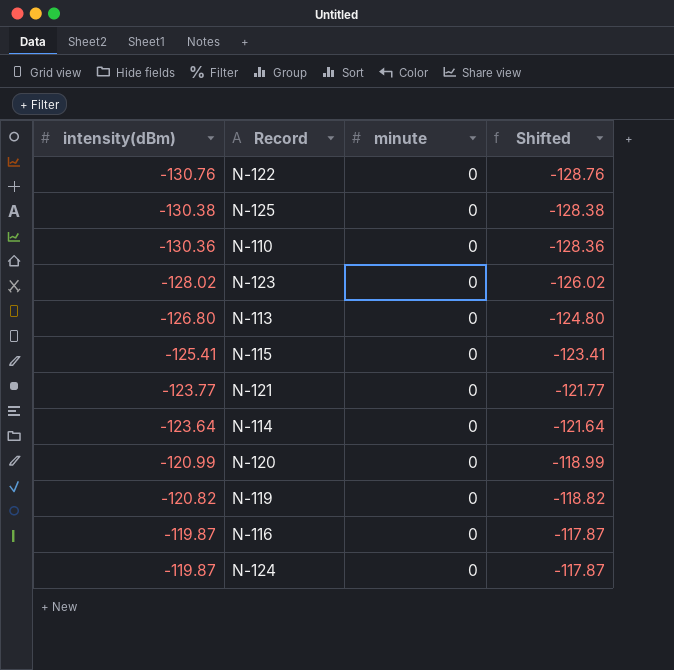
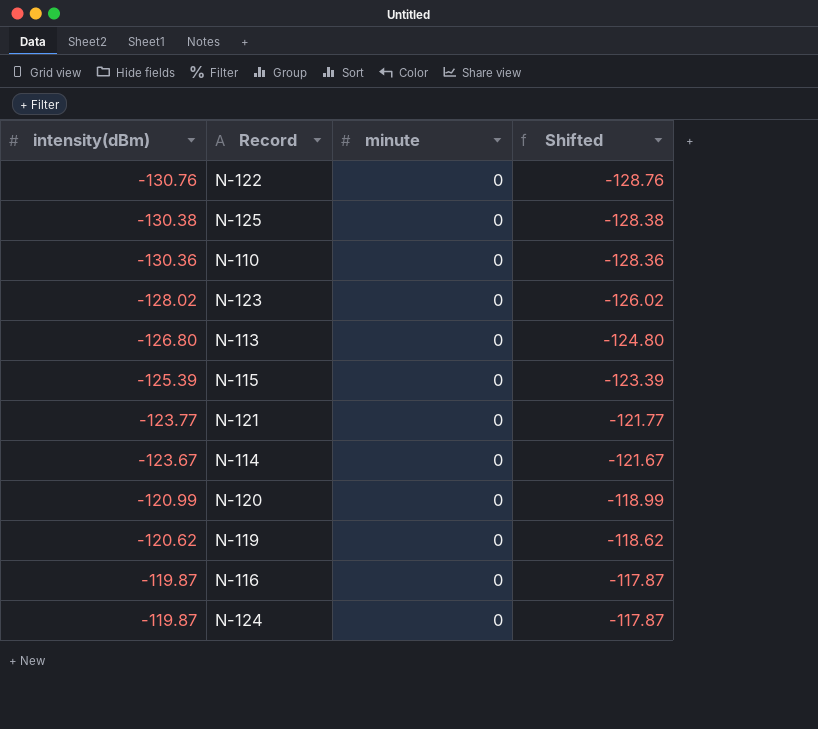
N-115 | intensity(dBm): -125.41 -> -125.39
N-115 | Shifted: -123.41 -> -123.39
N-114 | intensity(dBm): -123.64 -> -123.67
N-114 | Shifted: -121.64 -> -121.67
N-119 | intensity(dBm): -120.82 -> -120.62
N-119 | Shifted: -118.82 -> -118.62

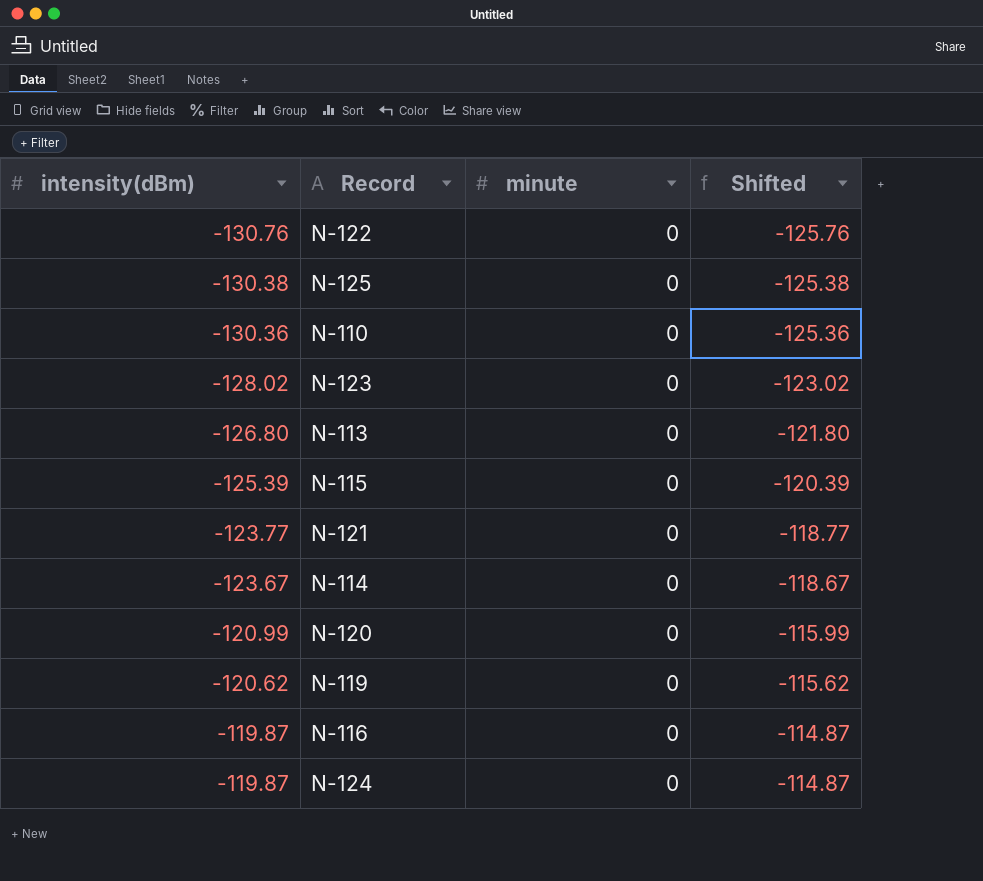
column Shifted | formula: [intensity(dBm)] + 2 -> [intensity(dBm)] + 5

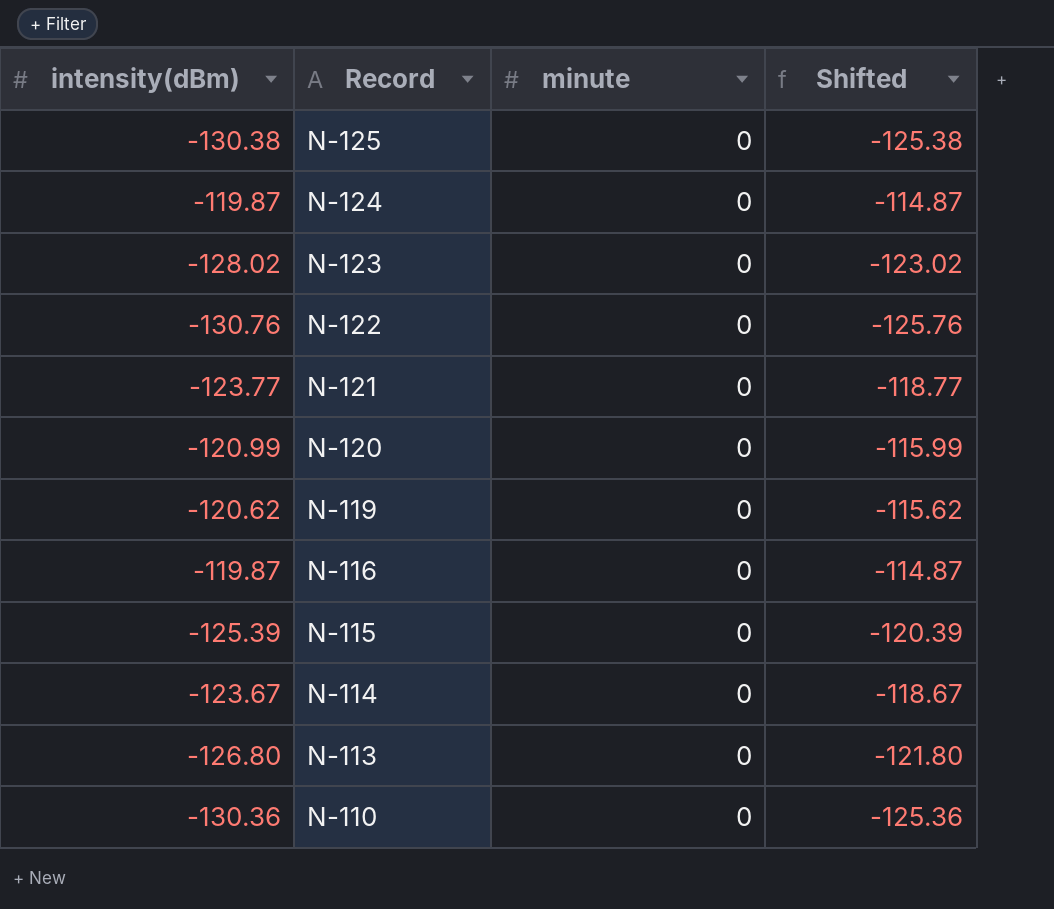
row order: intensity(dBm) ascending -> Record descending

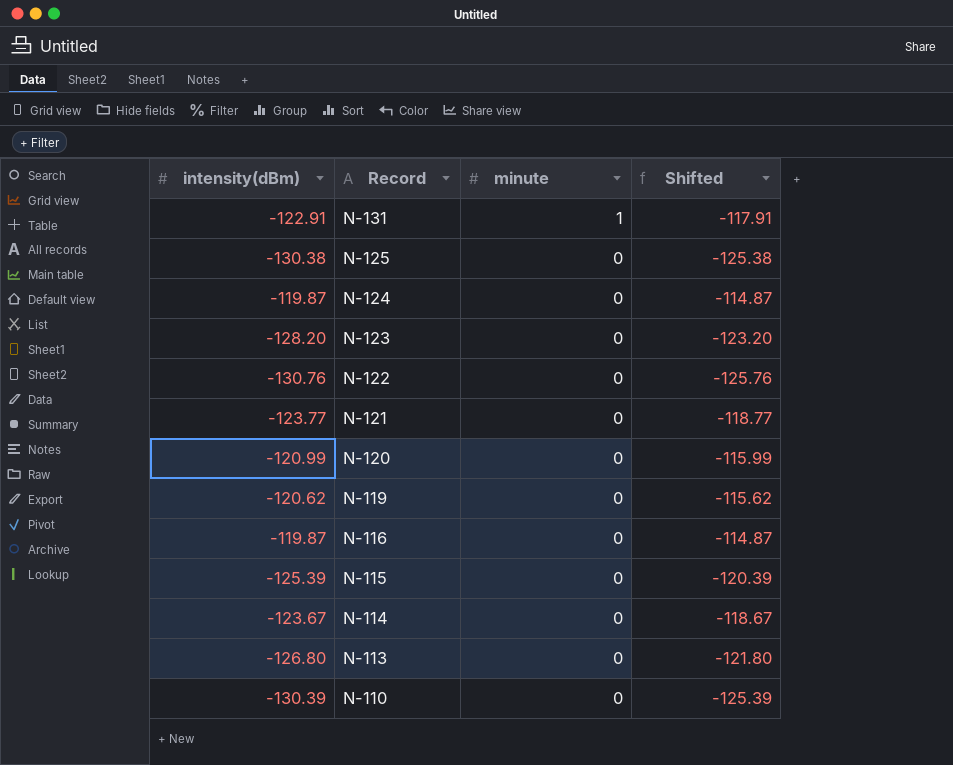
row N-131: none -> -122.91 | 1 | -117.91
N-123 | intensity(dBm): -128.02 -> -128.20
N-123 | Shifted: -123.02 -> -123.20
N-110 | intensity(dBm): -130.36 -> -130.39
N-110 | Shifted: -125.36 -> -125.39

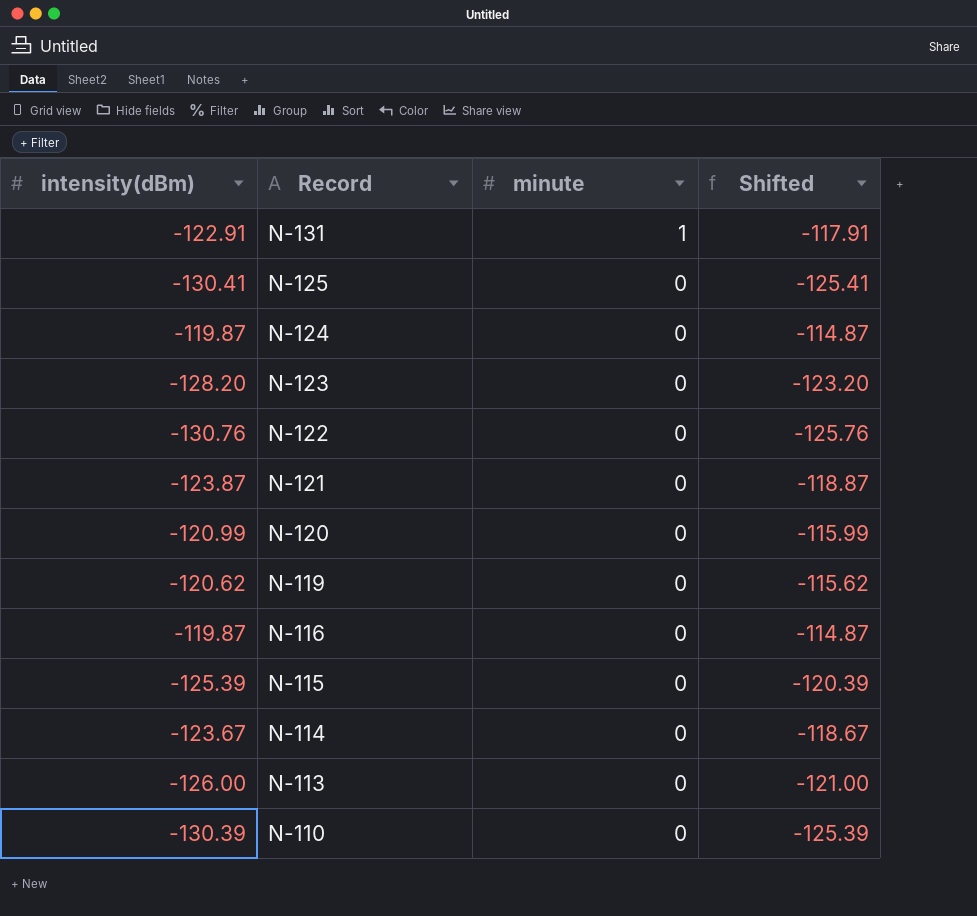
N-125 | intensity(dBm): -130.38 -> -130.41
N-125 | Shifted: -125.38 -> -125.41
N-121 | intensity(dBm): -123.77 -> -123.87
N-121 | Shifted: -118.77 -> -118.87
N-113 | intensity(dBm): -126.80 -> -126.00
N-113 | Shifted: -121.80 -> -121.00

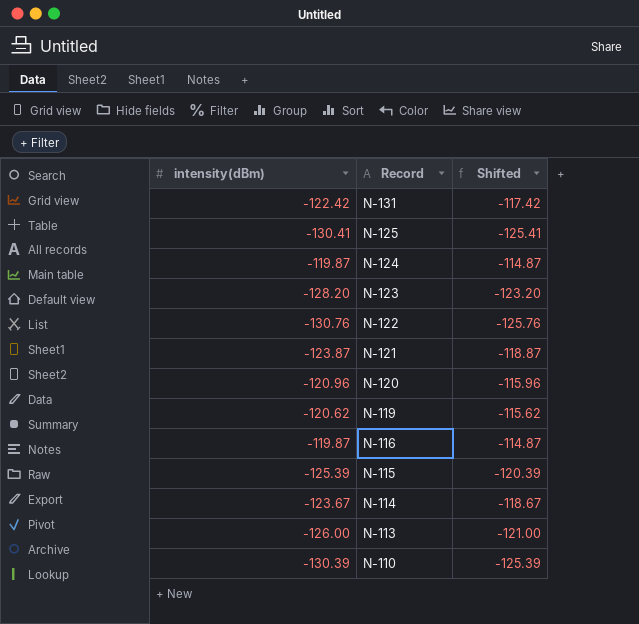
column minute | position: 3 -> none
N-131 | intensity(dBm): -122.91 -> -122.42
N-131 | Shifted: -117.91 -> -117.42
N-120 | intensity(dBm): -120.99 -> -120.96
N-120 | Shifted: -115.99 -> -115.96

